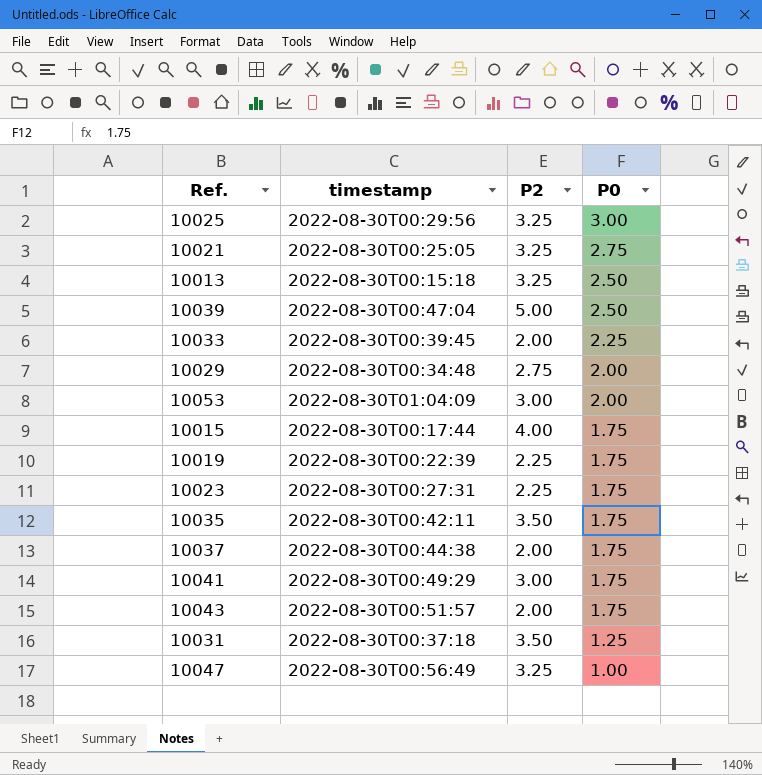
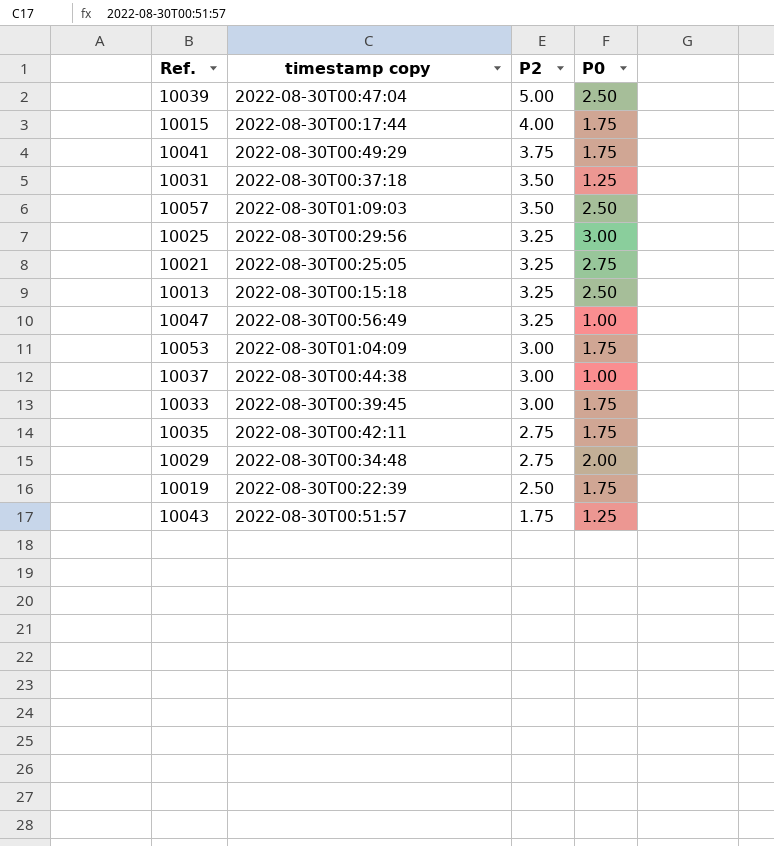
row order: P0 descending -> P2 descending
column name: timestamp -> timestamp copy
row 10023: 2022-08-30T00:27:31 | 2.25 | 1.75 -> none
10041 | P2: 3.00 -> 3.75
row 10057: none -> 2022-08-30T01:09:03 | 3.50 | 2.50
10053 | P0: 2.00 -> 1.75
10037 | P2: 2.00 -> 3.00
10037 | P0: 1.75 -> 1.00
10033 | P2: 2.00 -> 3.00
10033 | P0: 2.25 -> 1.75
10035 | P2: 3.50 -> 2.75
10019 | P2: 2.25 -> 2.50
10043 | P2: 2.00 -> 1.75
10043 | P0: 1.75 -> 1.25

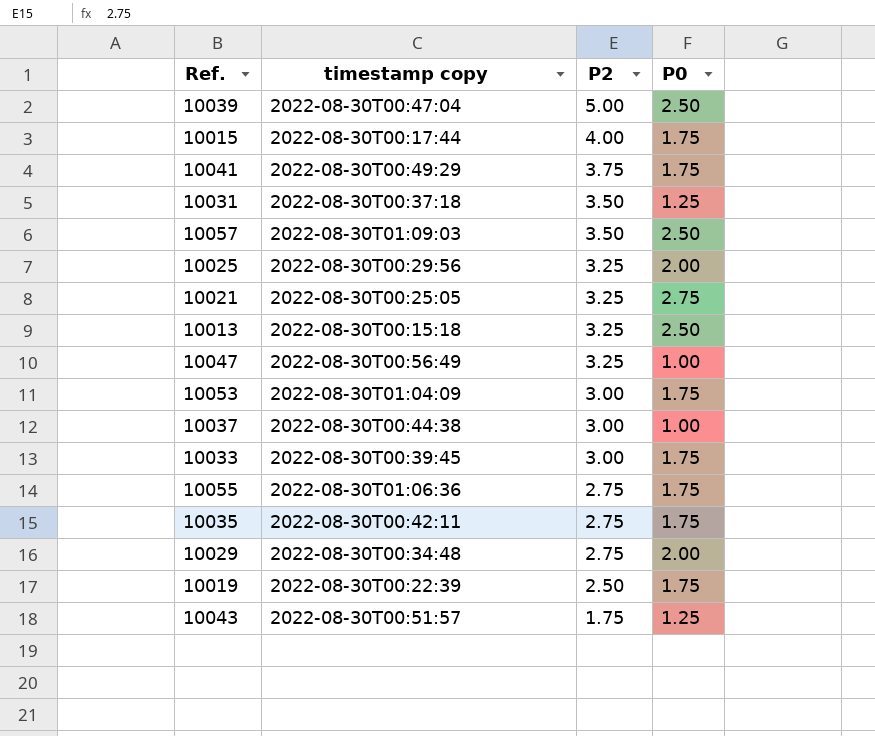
10025 | P0: 3.00 -> 2.00
row 10055: none -> 2022-08-30T01:06:36 | 2.75 | 1.75

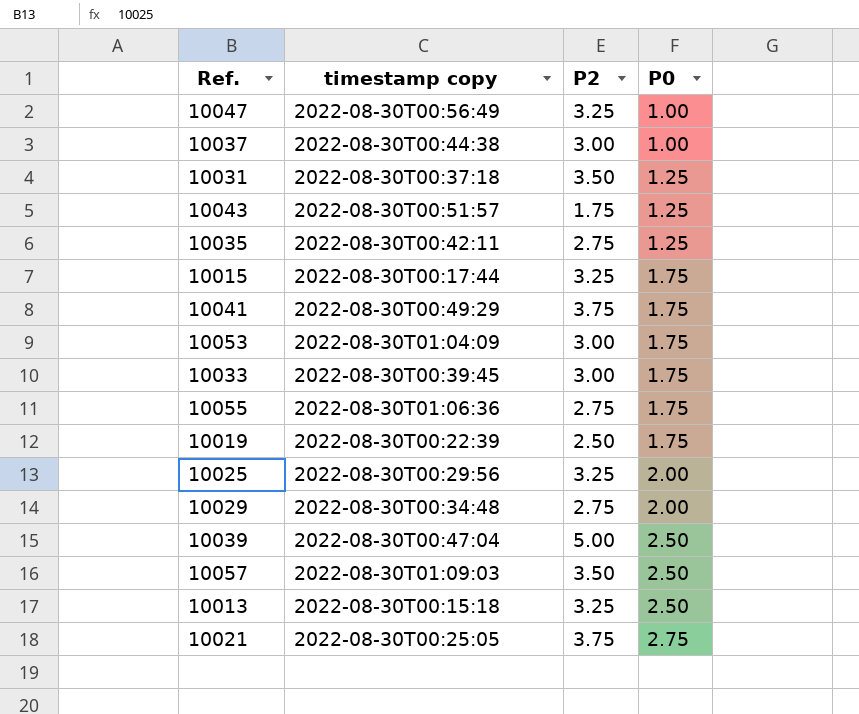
row order: P2 descending -> P0 ascending
10035 | P0: 1.75 -> 1.25
10015 | P2: 4.00 -> 3.25
10021 | P2: 3.25 -> 3.75

